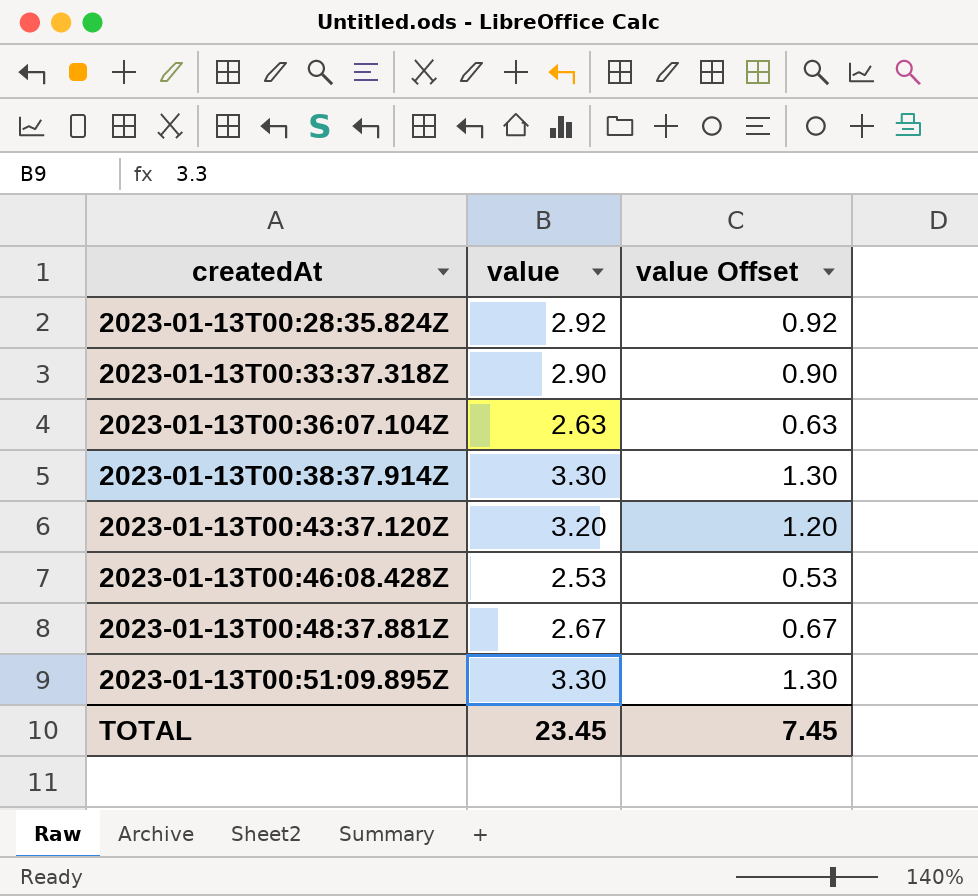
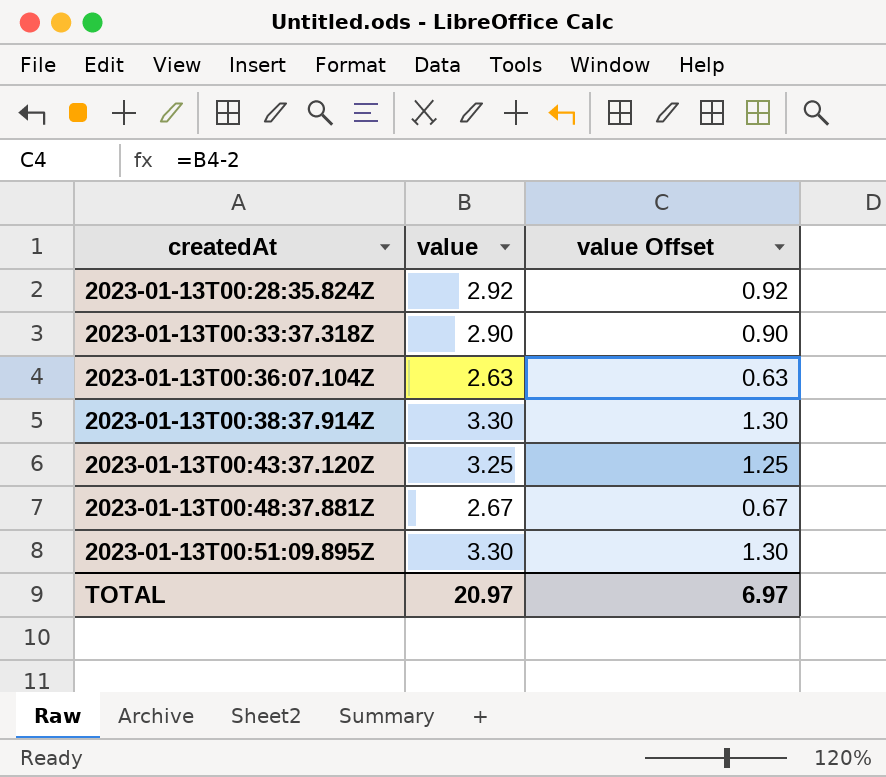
row 2023-01-13T00:46:08.428Z: 2.53 | 0.53 -> none
2023-01-13T00:43:37.120Z | value: 3.20 -> 3.25
2023-01-13T00:43:37.120Z | value Offset: 1.20 -> 1.25
TOTAL | value: 23.45 -> 20.97
TOTAL | value Offset: 7.45 -> 6.97

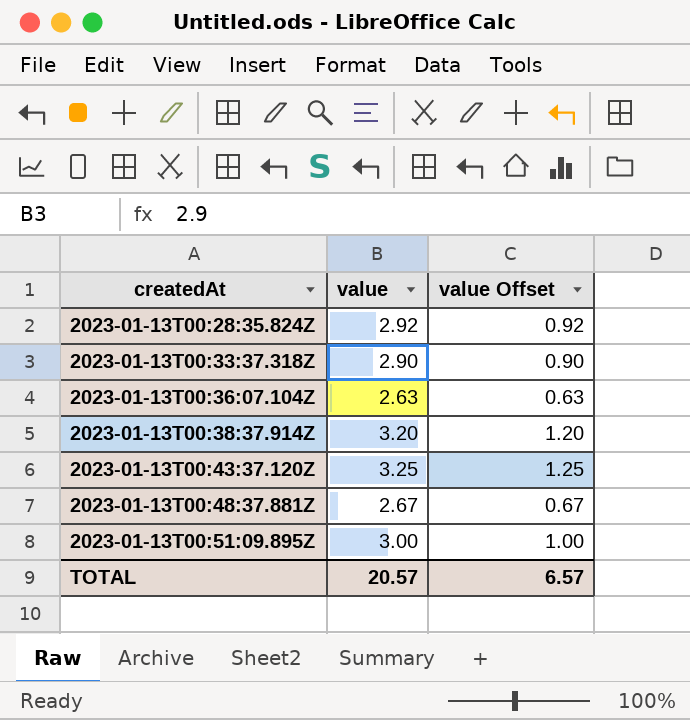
2023-01-13T00:38:37.914Z | value: 3.30 -> 3.20
2023-01-13T00:38:37.914Z | value Offset: 1.30 -> 1.20
2023-01-13T00:51:09.895Z | value: 3.30 -> 3.00
2023-01-13T00:51:09.895Z | value Offset: 1.30 -> 1.00
TOTAL | value: 20.97 -> 20.57
TOTAL | value Offset: 6.97 -> 6.57

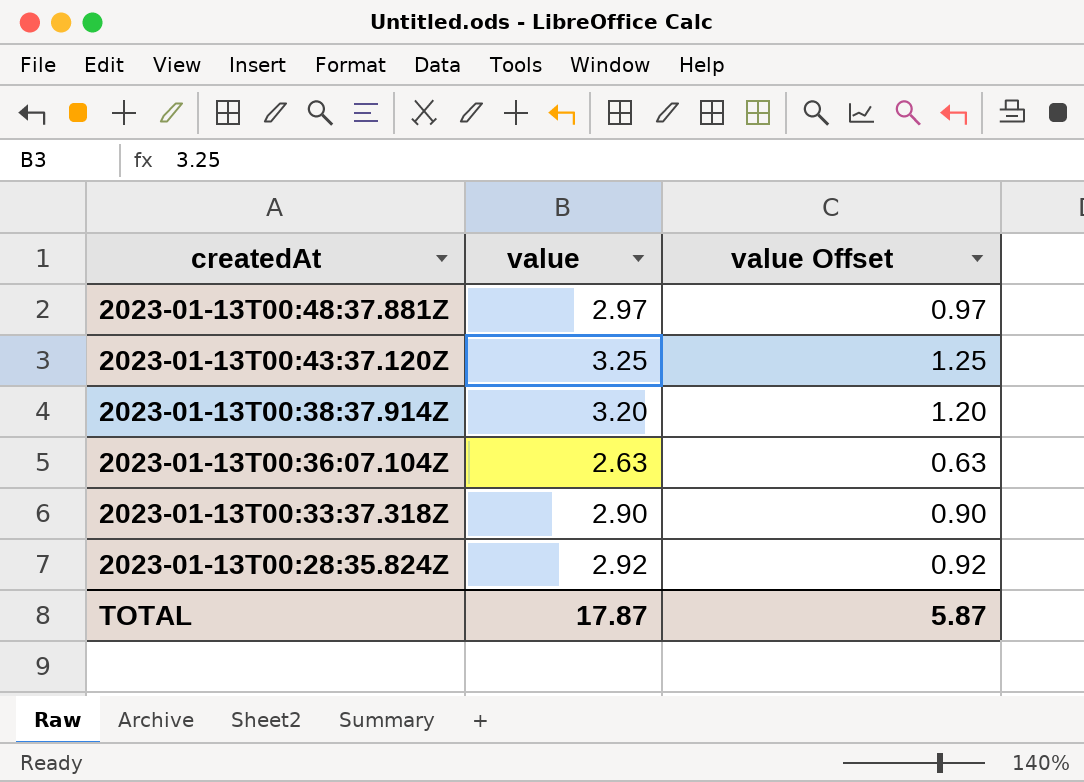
row order: createdAt ascending -> createdAt descending
row 2023-01-13T00:51:09.895Z: 3.00 | 1.00 -> none
2023-01-13T00:48:37.881Z | value: 2.67 -> 2.97
2023-01-13T00:48:37.881Z | value Offset: 0.67 -> 0.97
TOTAL | value: 20.57 -> 17.87
TOTAL | value Offset: 6.57 -> 5.87

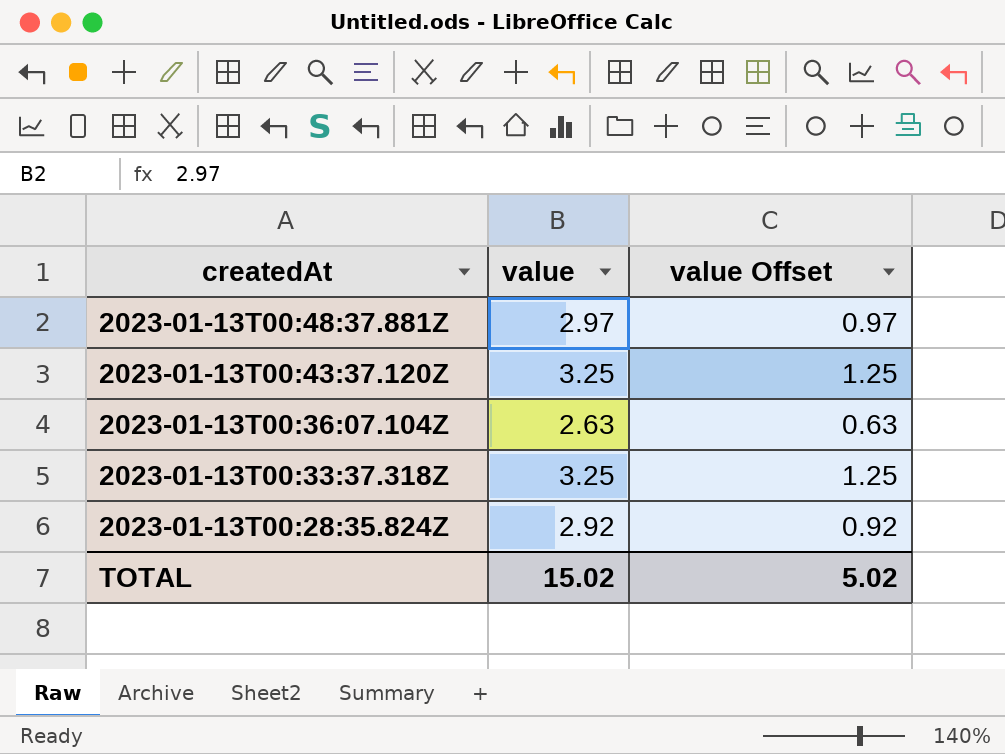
row 2023-01-13T00:38:37.914Z: 3.20 | 1.20 -> none
2023-01-13T00:33:37.318Z | value: 2.90 -> 3.25
2023-01-13T00:33:37.318Z | value Offset: 0.90 -> 1.25
TOTAL | value: 17.87 -> 15.02
TOTAL | value Offset: 5.87 -> 5.02

